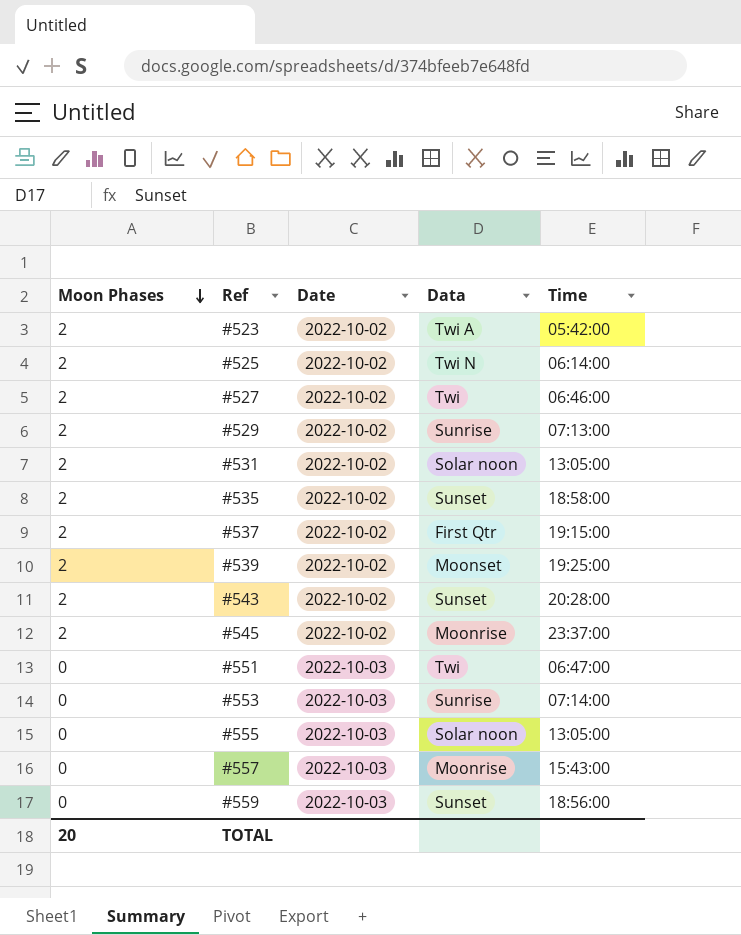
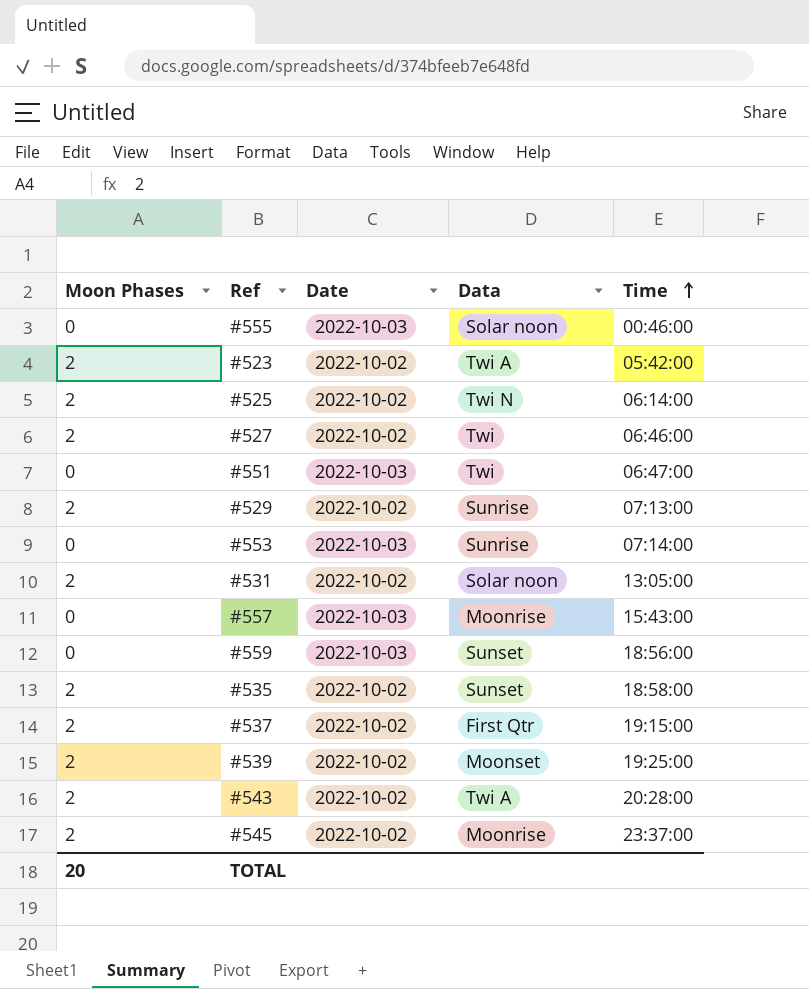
row order: Moon Phases descending -> Time ascending
#555 | Time: 13:05:00 -> 00:46:00
#543 | Data: Sunset -> Twi A

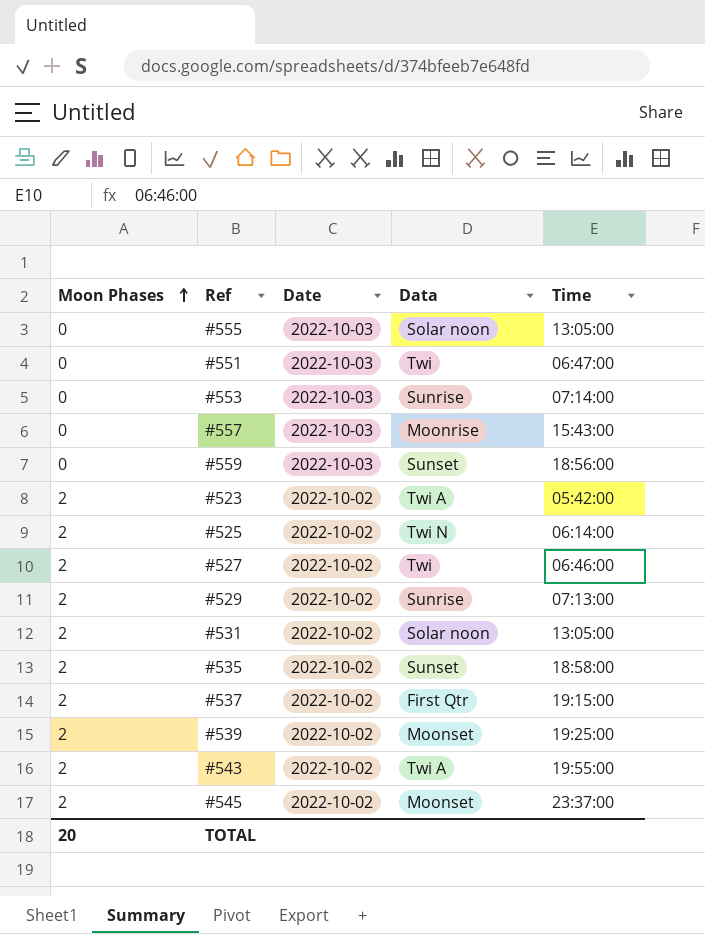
row order: Time ascending -> Moon Phases ascending
#555 | Time: 00:46:00 -> 13:05:00
#543 | Time: 20:28:00 -> 19:55:00
#545 | Data: Moonrise -> Moonset

